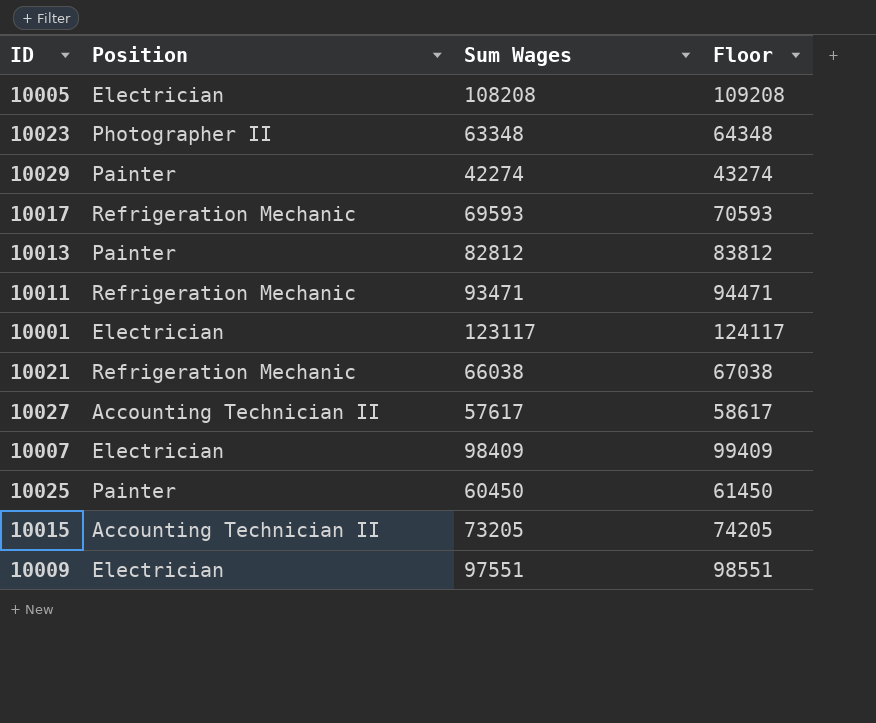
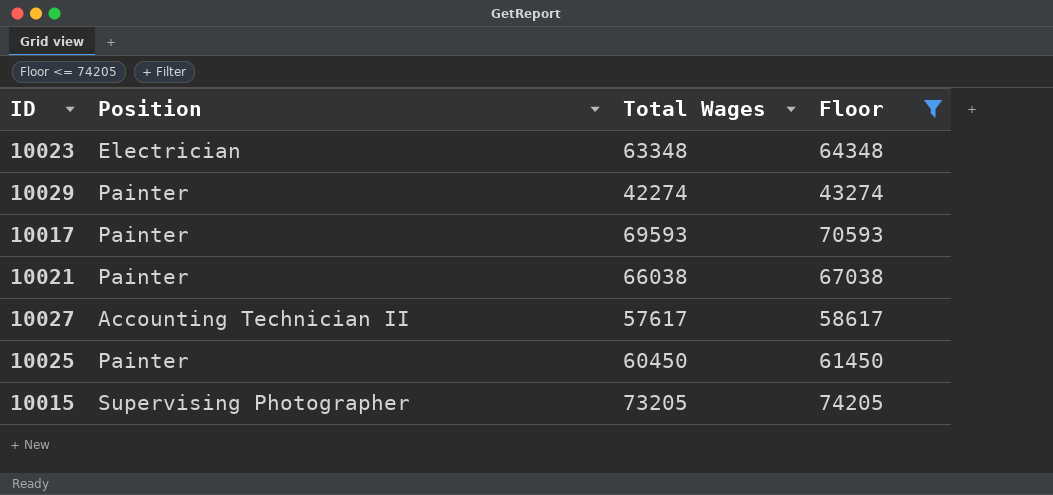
filter: none -> Floor <= 74205
column name: Sum Wages -> Total Wages
10023 | Position: Photographer II -> Electrician
10017 | Position: Refrigeration Mechanic -> Painter
10021 | Position: Refrigeration Mechanic -> Painter
10015 | Position: Accounting Technician II -> Supervising Photographer

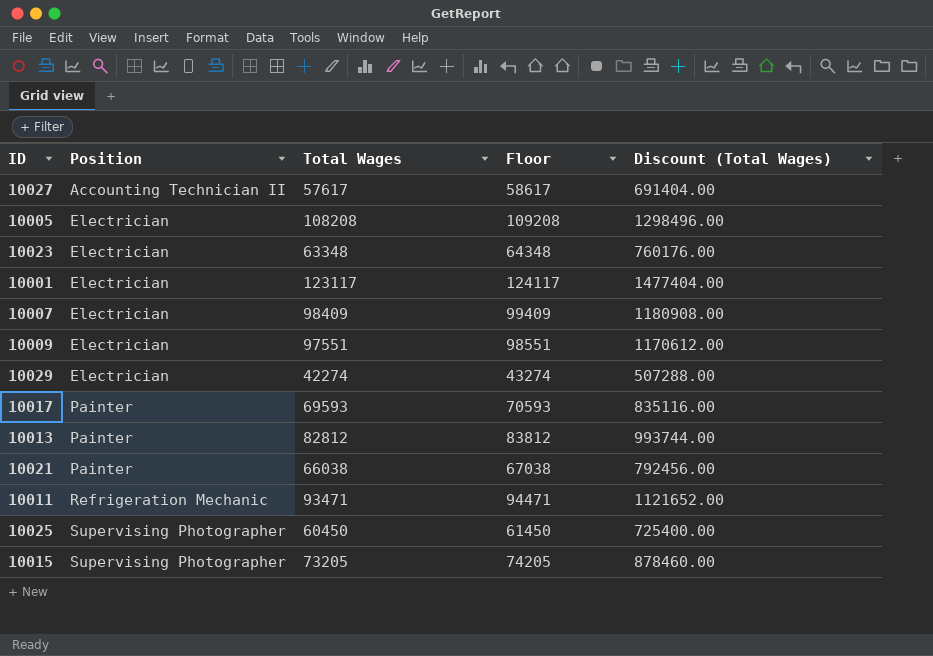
filter: Floor <= 74205 -> none
row order: none -> Position ascending
column Discount (Total Wages) | formula: none -> [Total Wages] * 12
10029 | Position: Painter -> Electrician
10025 | Position: Painter -> Supervising Photographer

